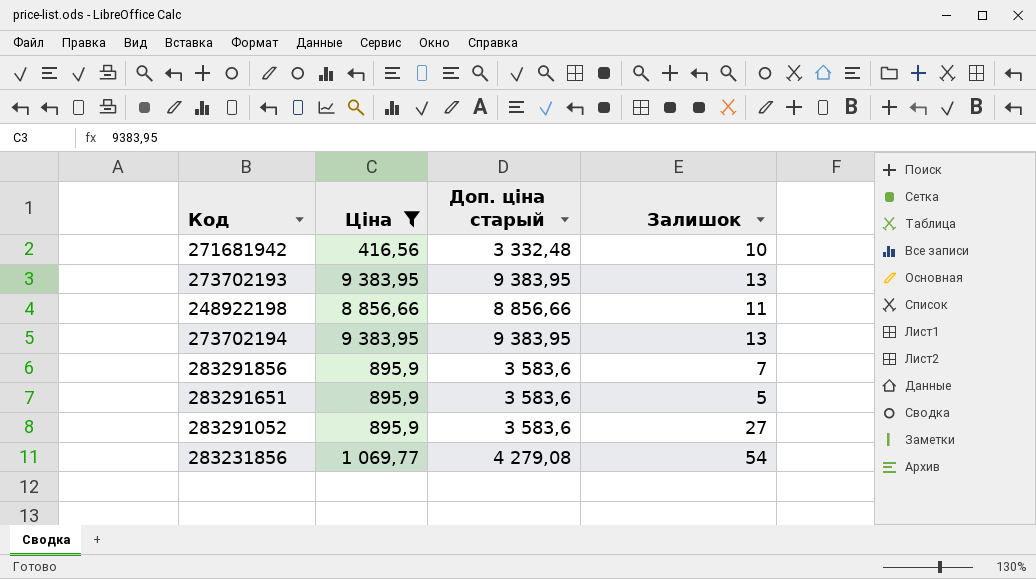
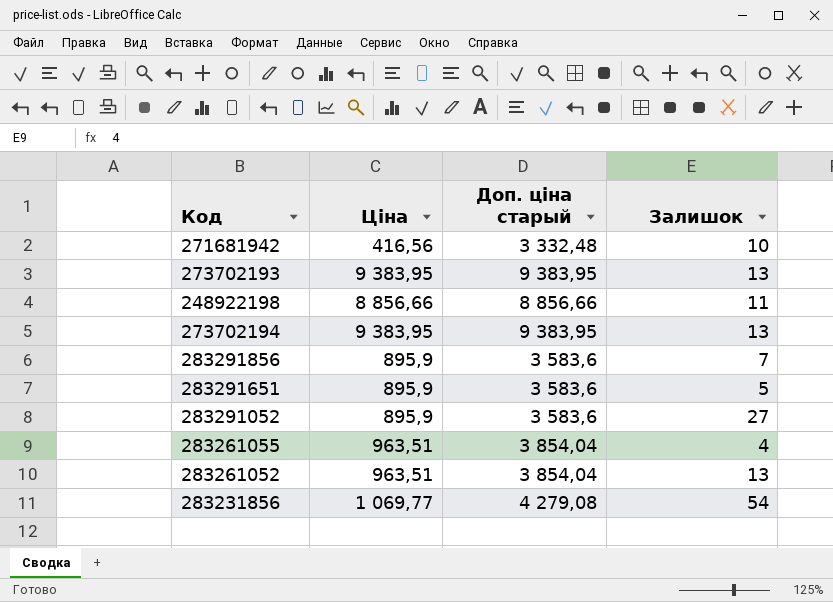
filter: Ціна != 963,51 -> none

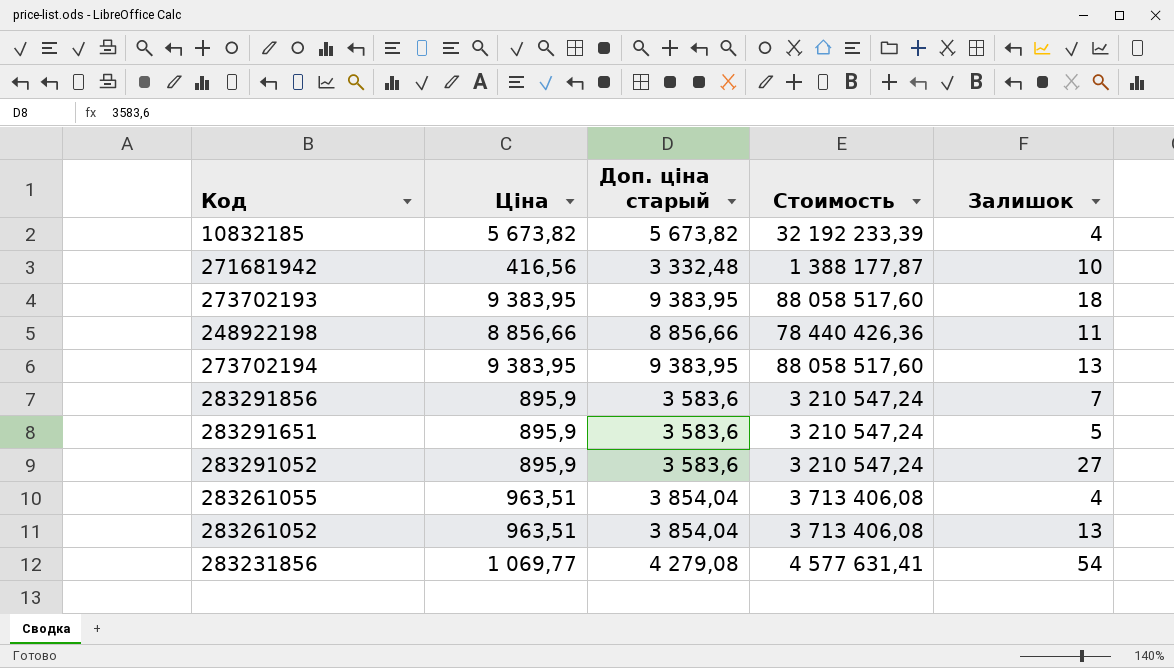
column Стоимость | formula: none -> [Ціна] * [Доп. ціна старый]
row 10832185: none -> 5 673,82 | 5 673,82 | 32 192 233,39 | 4
273702193 | Залишок: 13 -> 18

